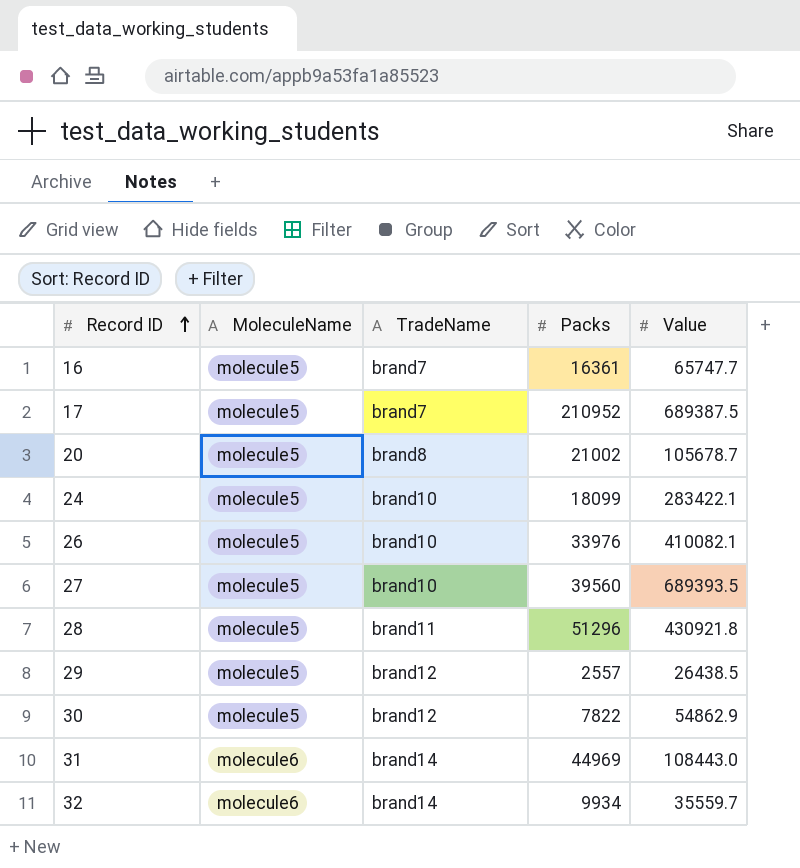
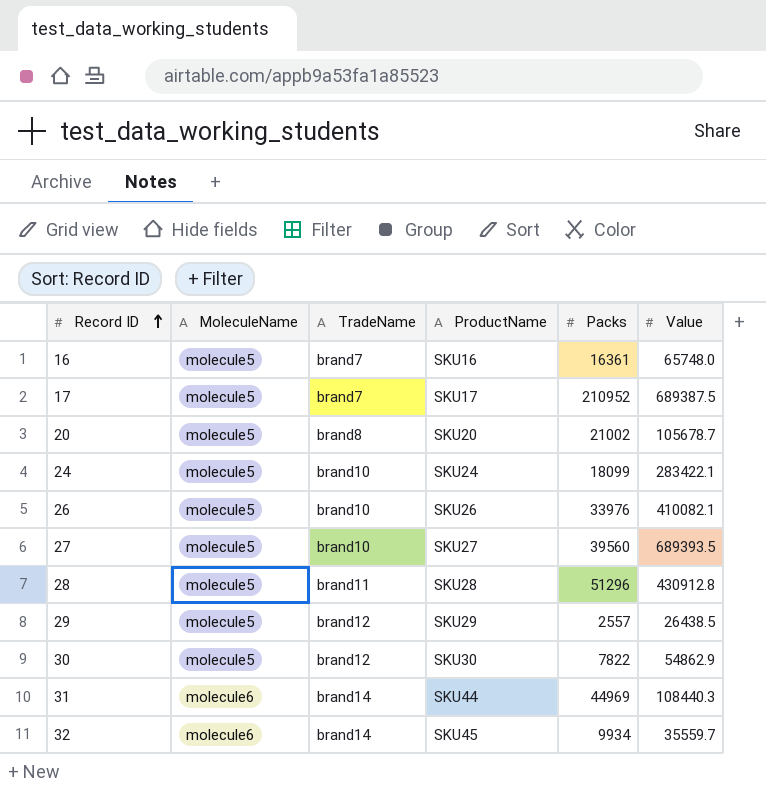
column ProductName | position: none -> 4
16 | Value: 65747.7 -> 65748.0
28 | Value: 430921.8 -> 430912.8
31 | Value: 108443.0 -> 108440.3

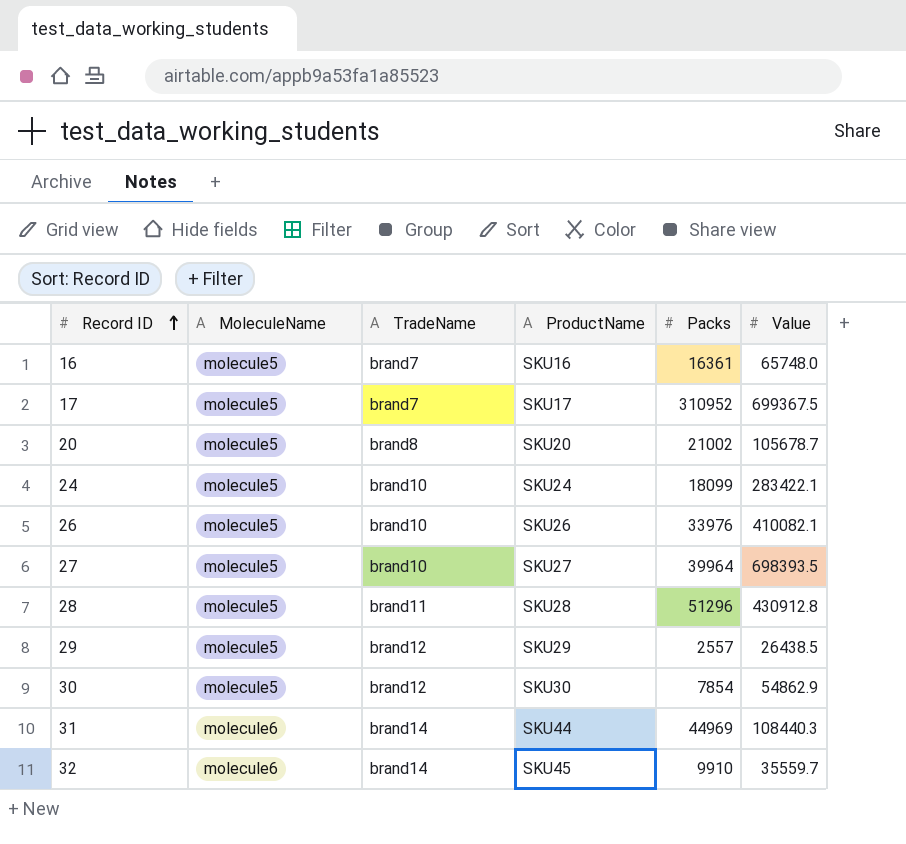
17 | Packs: 210952 -> 310952
17 | Value: 689387.5 -> 699367.5
27 | Packs: 39560 -> 39964
27 | Value: 689393.5 -> 698393.5
30 | Packs: 7822 -> 7854
32 | Packs: 9934 -> 9910

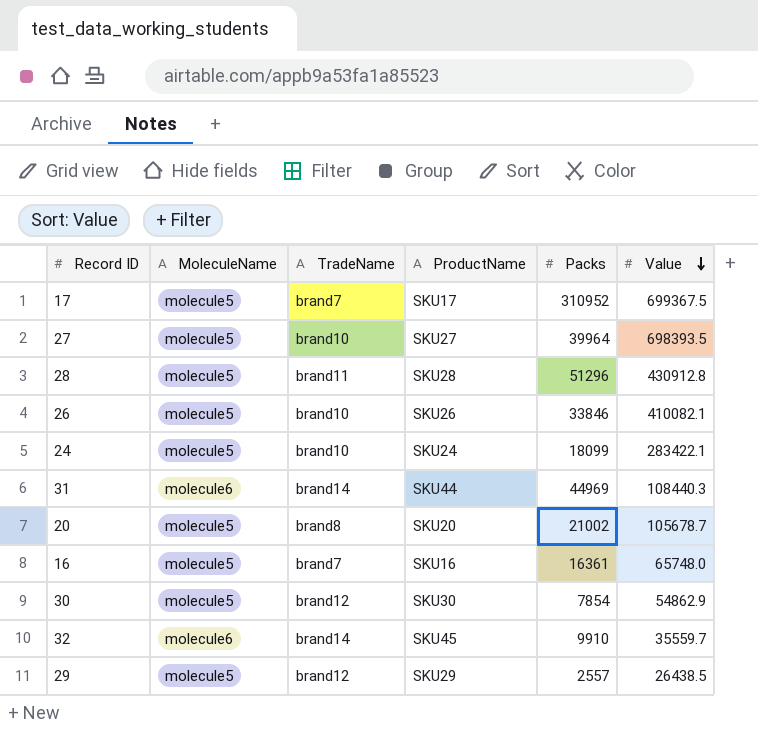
row order: Record ID ascending -> Value descending
26 | Packs: 33976 -> 33846

